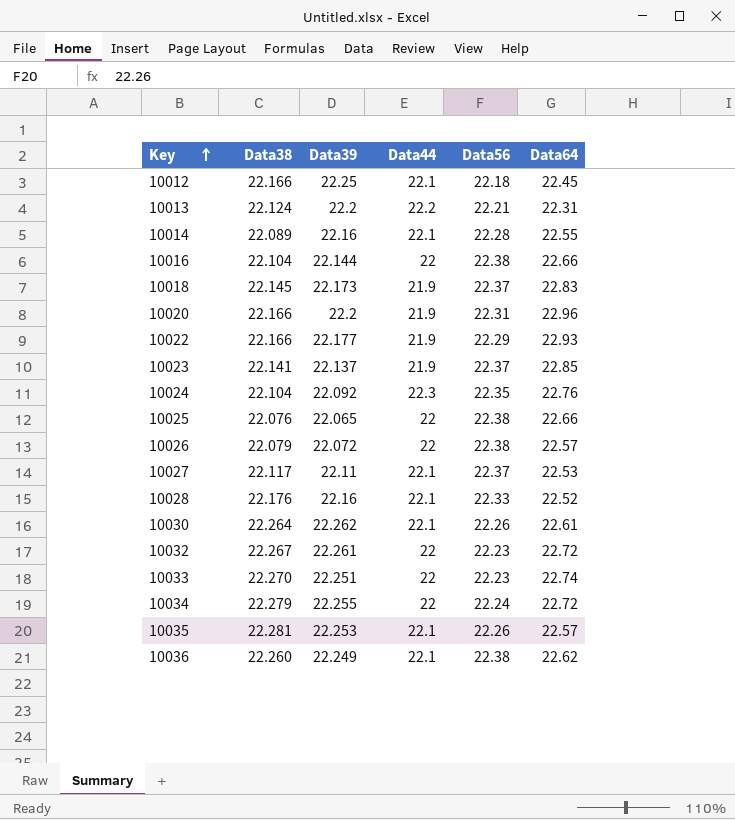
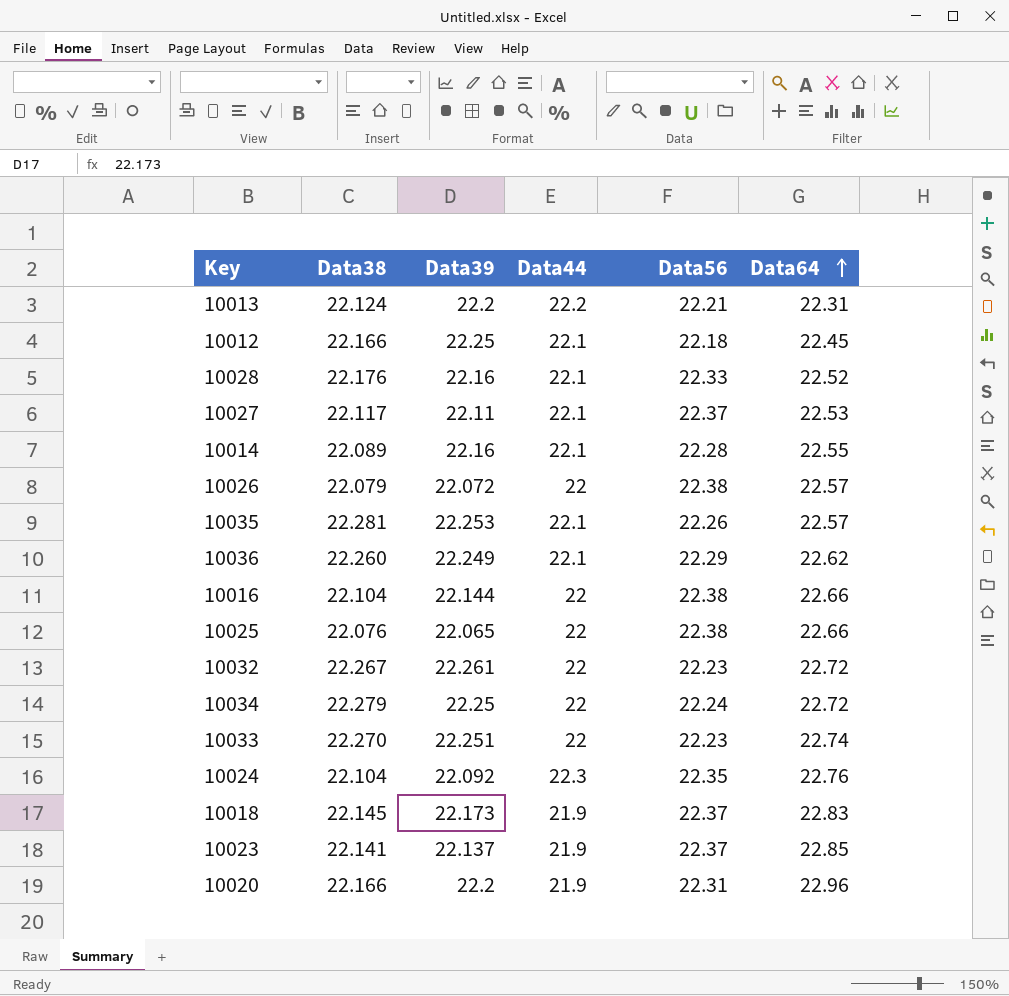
row order: Key ascending -> Data64 ascending
row 10022: 22.166 | 22.177 | 21.9 | 22.29 | 22.93 -> none
row 10030: 22.264 | 22.262 | 22.1 | 22.26 | 22.61 -> none
10036 | Data56: 22.38 -> 22.29
10034 | Data39: 22.255 -> 22.25

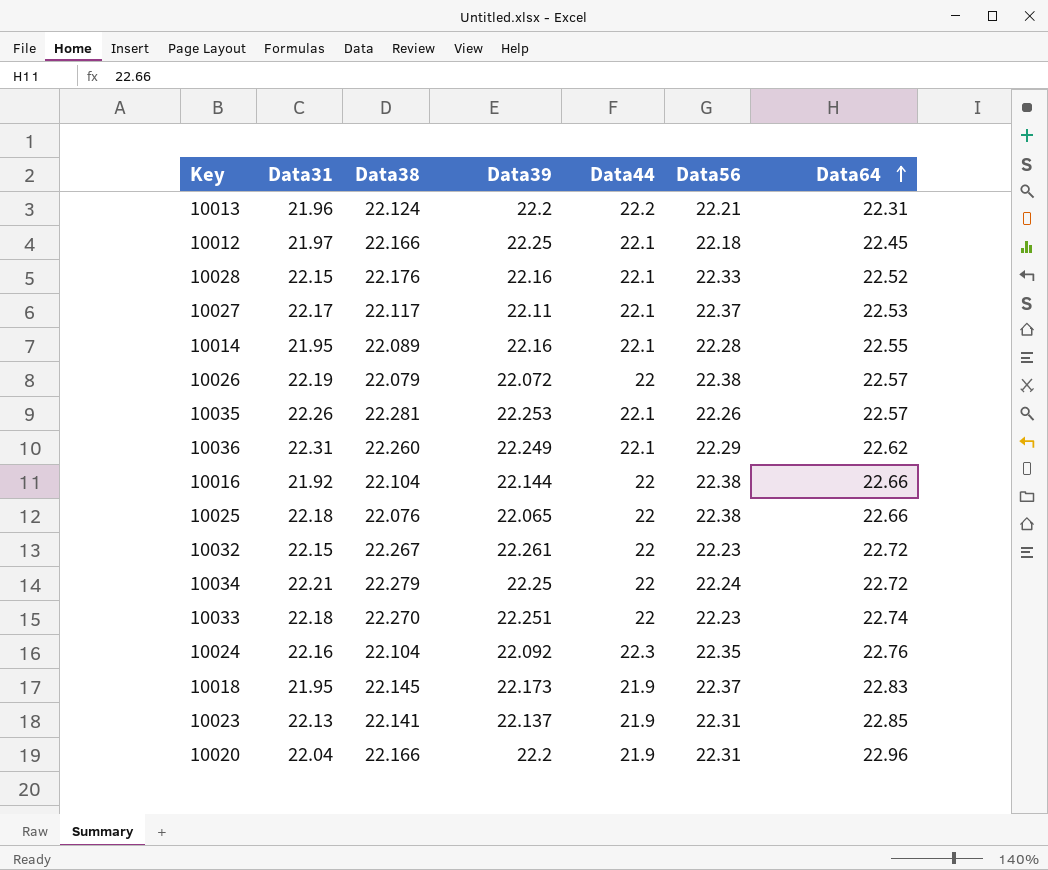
column Data31 | position: none -> 2
10023 | Data56: 22.37 -> 22.31

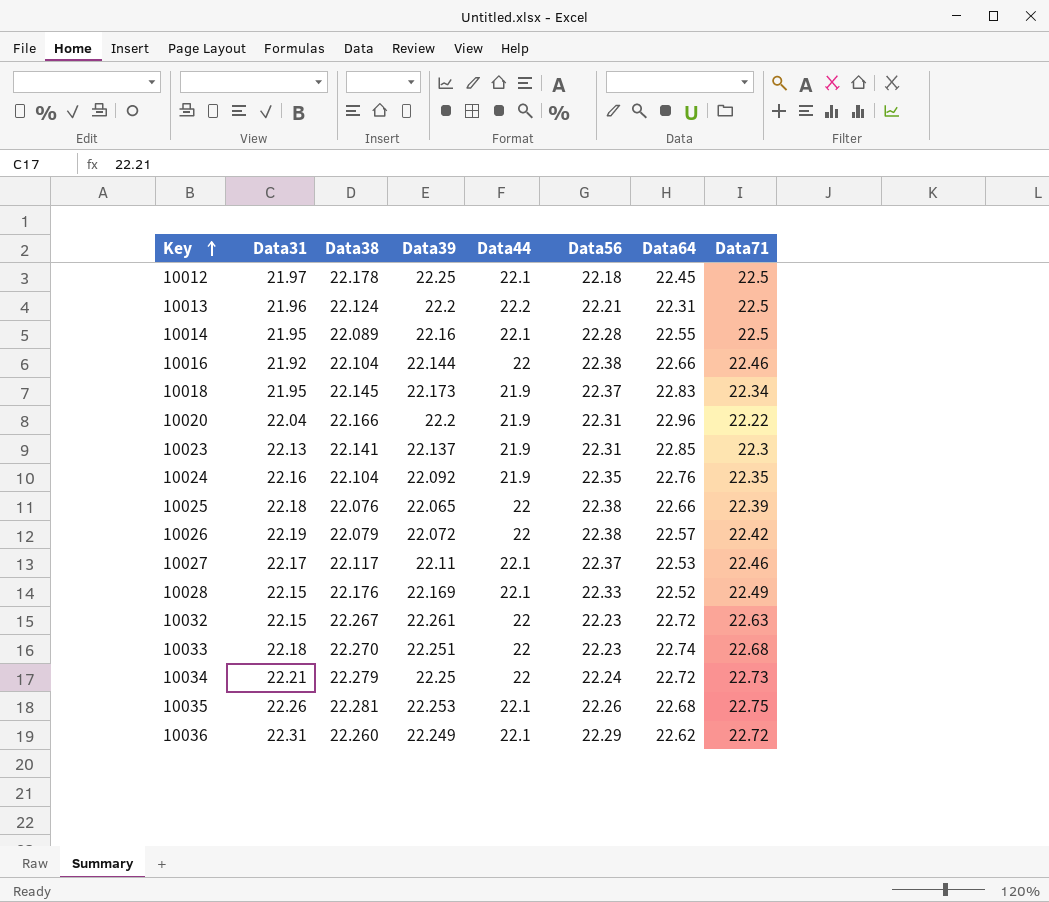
row order: Data64 ascending -> Key ascending
column Data71 | position: none -> 8
10012 | Data38: 22.166 -> 22.178
10024 | Data44: 22.3 -> 21.9
10028 | Data39: 22.16 -> 22.169
10035 | Data64: 22.57 -> 22.68

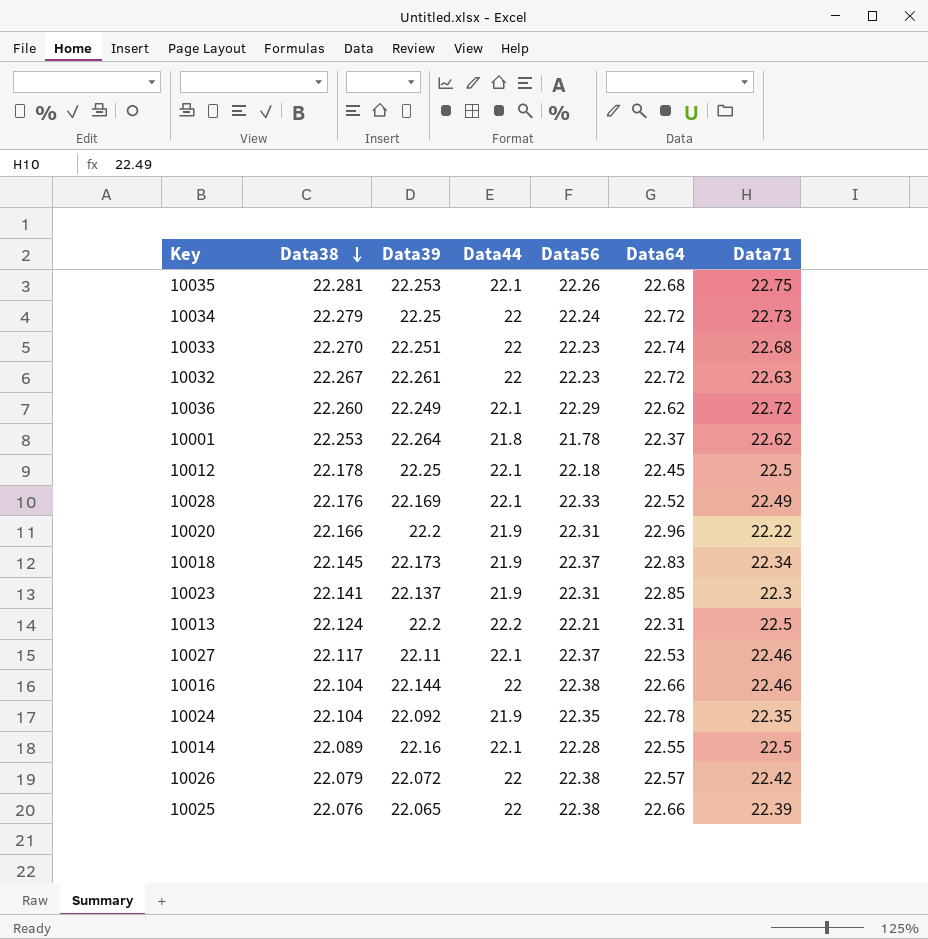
row order: Key ascending -> Data38 descending
column Data31 | position: 2 -> none
row 10001: none -> 22.253 | 22.264 | 21.8 | 21.78 | 22.37 | 22.62
10024 | Data64: 22.76 -> 22.78

